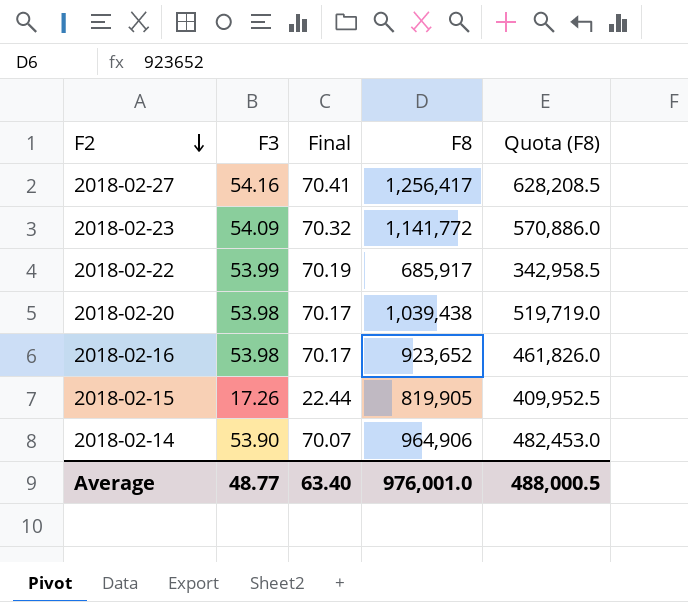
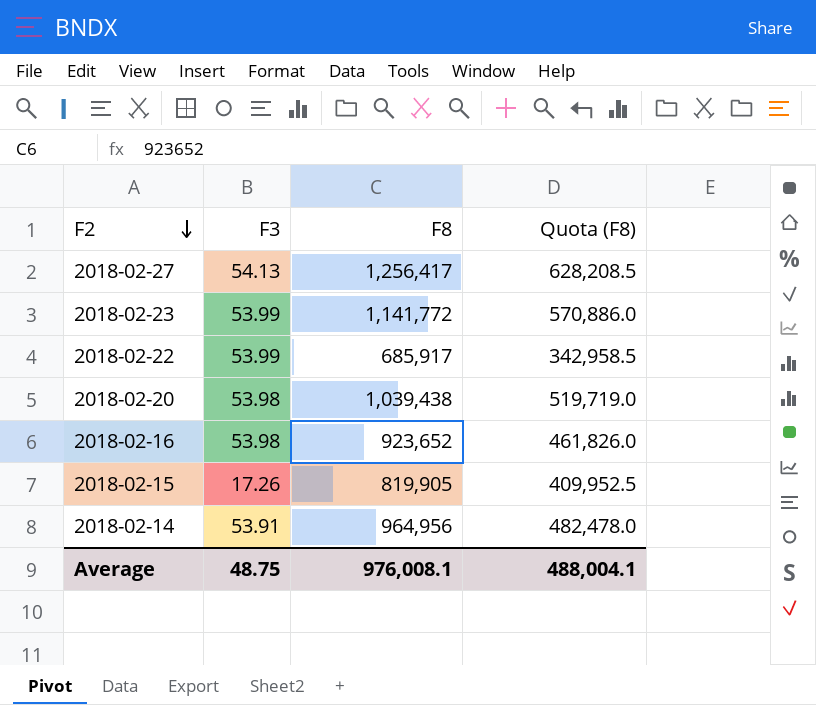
column Final | formula: [F3] * 1.3 -> none
2018-02-27 | F3: 54.16 -> 54.13
2018-02-23 | F3: 54.09 -> 53.99
2018-02-14 | F3: 53.90 -> 53.91
2018-02-14 | F8: 964,906 -> 964,956
2018-02-14 | Quota (F8): 482,453.0 -> 482,478.0
Average | F3: 48.77 -> 48.75
Average | F8: 976,001.0 -> 976,008.1
Average | Quota (F8): 488,000.5 -> 488,004.1

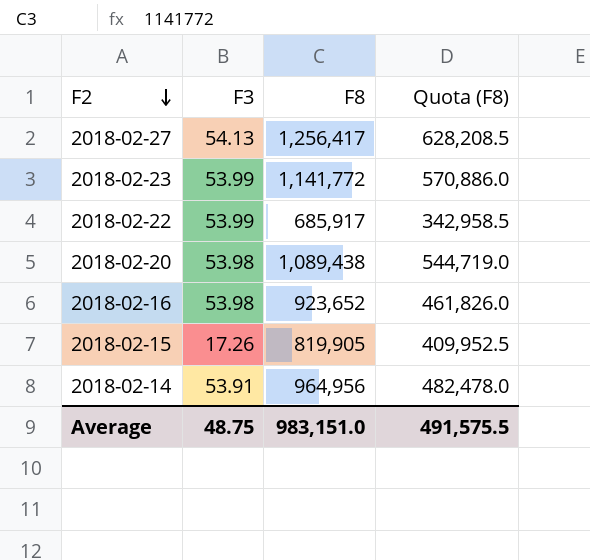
2018-02-20 | F8: 1,039,438 -> 1,089,438
2018-02-20 | Quota (F8): 519,719.0 -> 544,719.0
Average | F8: 976,008.1 -> 983,151.0
Average | Quota (F8): 488,004.1 -> 491,575.5

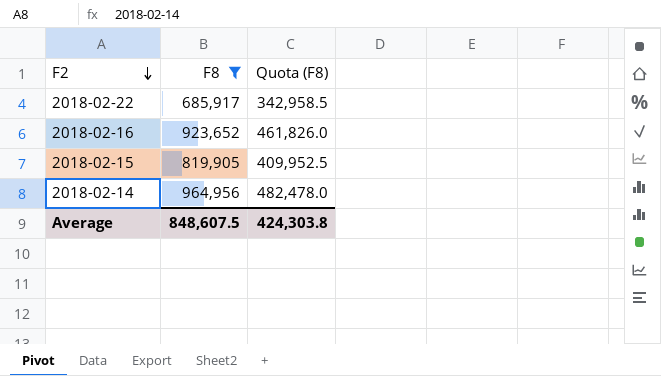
filter: none -> F8 <= 964,956
column F3 | position: 2 -> none
Average | F8: 983,151.0 -> 848,607.5
Average | Quota (F8): 491,575.5 -> 424,303.8

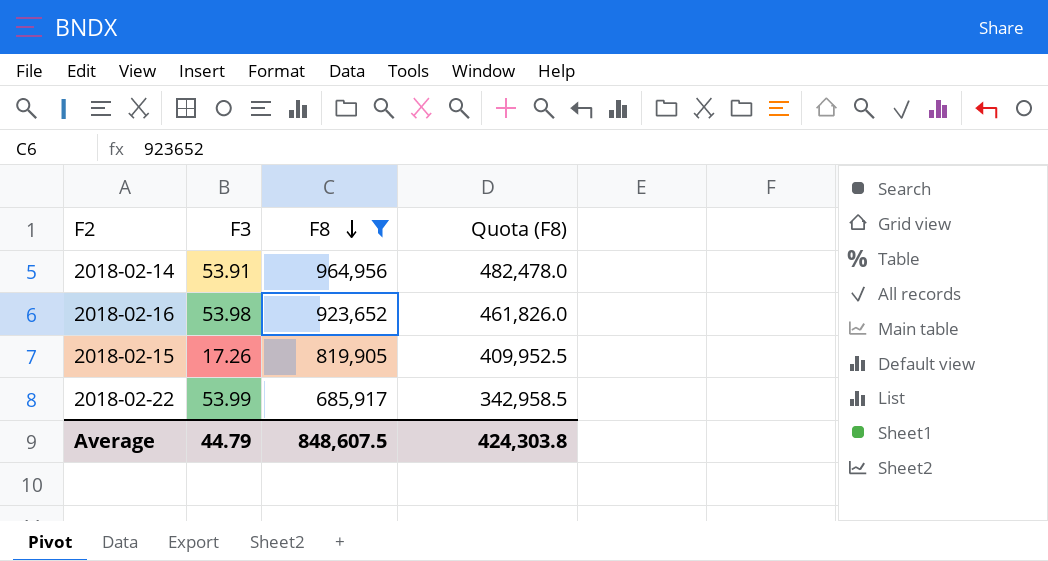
row order: F2 descending -> F8 descending
column F3 | position: none -> 2

